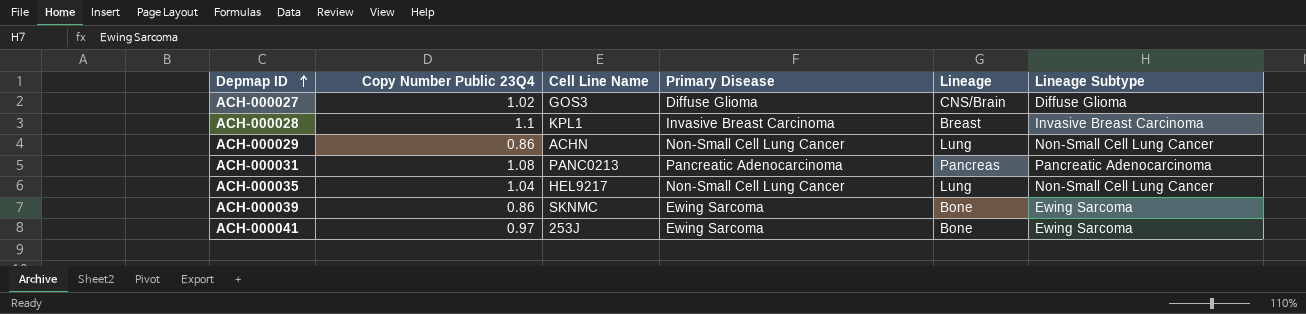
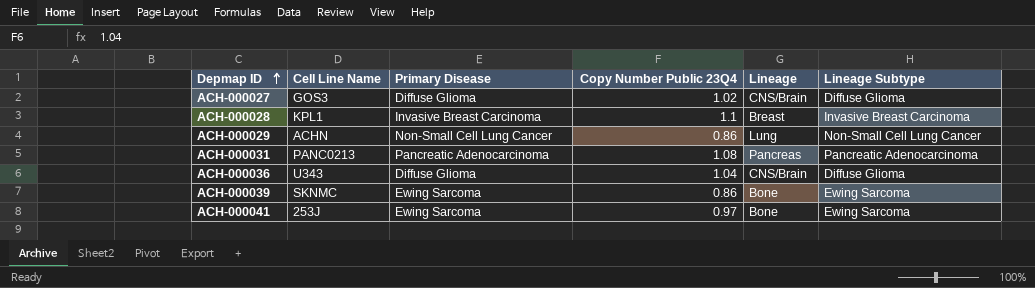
column Copy Number Public 23Q4 | position: 2 -> 4
row ACH-000035: 1.04 | HEL9217 | Non-Small Cell Lung Cancer | Lung | Non-Small Cell Lung Cancer -> none
row ACH-000036: none -> U343 | Diffuse Glioma | 1.04 | CNS/Brain | Diffuse Glioma

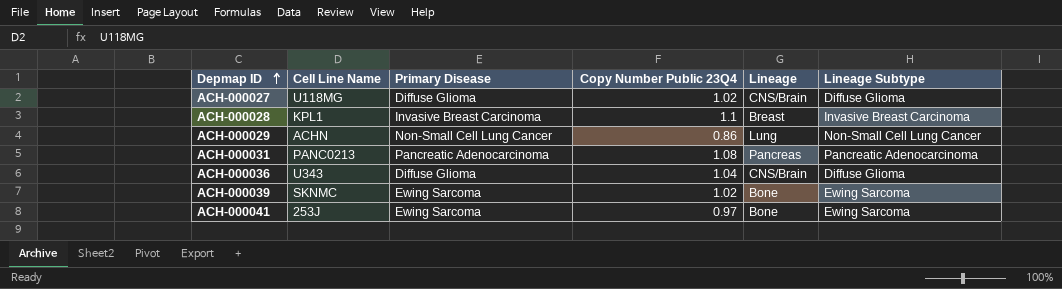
ACH-000027 | Cell Line Name: GOS3 -> U118MG
ACH-000039 | Copy Number Public 23Q4: 0.86 -> 1.02

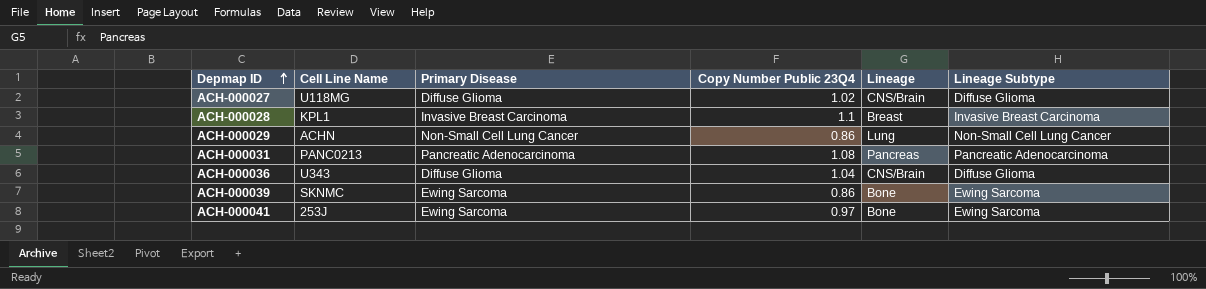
ACH-000039 | Copy Number Public 23Q4: 1.02 -> 0.86

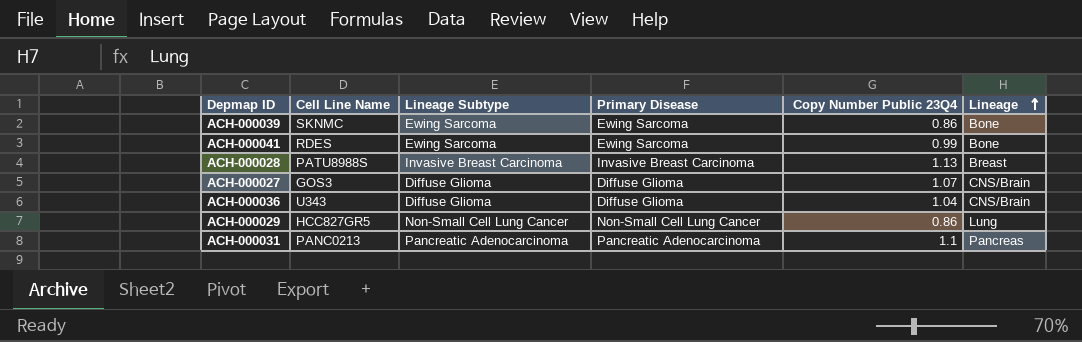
row order: Depmap ID ascending -> Lineage ascending
column Lineage Subtype | position: 6 -> 3
ACH-000041 | Cell Line Name: 253J -> RDES
ACH-000041 | Copy Number Public 23Q4: 0.97 -> 0.99
ACH-000028 | Cell Line Name: KPL1 -> PATU8988S
ACH-000028 | Copy Number Public 23Q4: 1.1 -> 1.13
ACH-000027 | Cell Line Name: U118MG -> GOS3
ACH-000027 | Copy Number Public 23Q4: 1.02 -> 1.07
ACH-000029 | Cell Line Name: ACHN -> HCC827GR5
ACH-000031 | Copy Number Public 23Q4: 1.08 -> 1.1

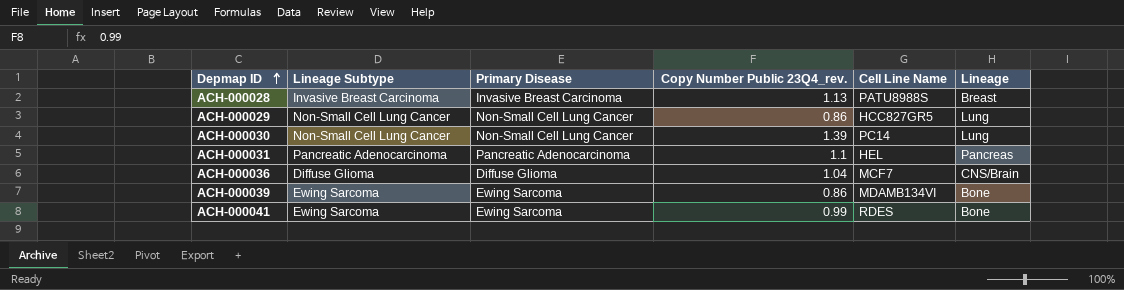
row order: Lineage ascending -> Depmap ID ascending
column name: Copy Number Public 23Q4 -> Copy Number Public 23Q4_rev.
column Cell Line Name | position: 2 -> 5
row ACH-000027: GOS3 | Diffuse Glioma | Diffuse Glioma | 1.07 | CNS/Brain -> none
row ACH-000030: none -> Non-Small Cell Lung Cancer | Non-Small Cell Lung Cancer | 1.39 | PC14 | Lung
ACH-000031 | Cell Line Name: PANC0213 -> HEL
ACH-000036 | Cell Line Name: U343 -> MCF7
ACH-000039 | Cell Line Name: SKNMC -> MDAMB134VI

